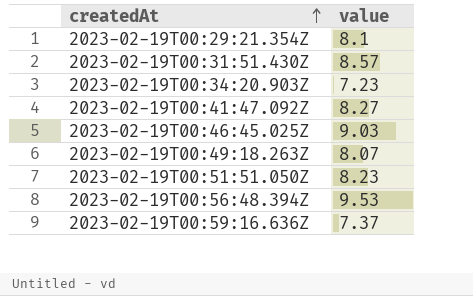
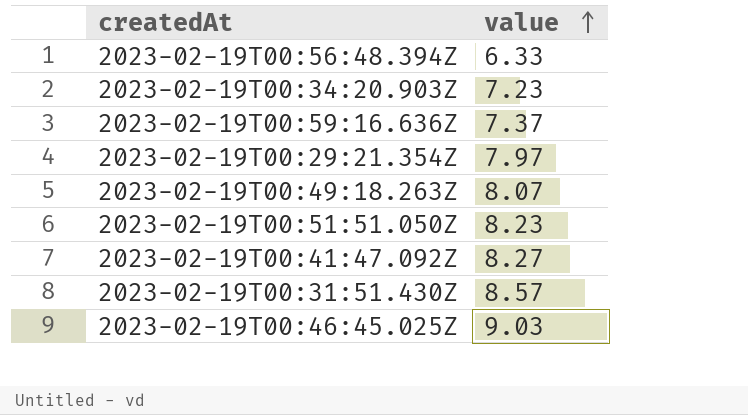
row order: createdAt ascending -> value ascending
2023-02-19T00:56:48.394Z | value: 9.53 -> 6.33
2023-02-19T00:29:21.354Z | value: 8.1 -> 7.97

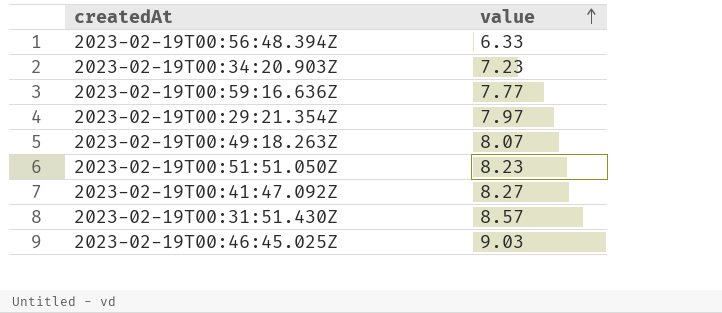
2023-02-19T00:59:16.636Z | value: 7.37 -> 7.77

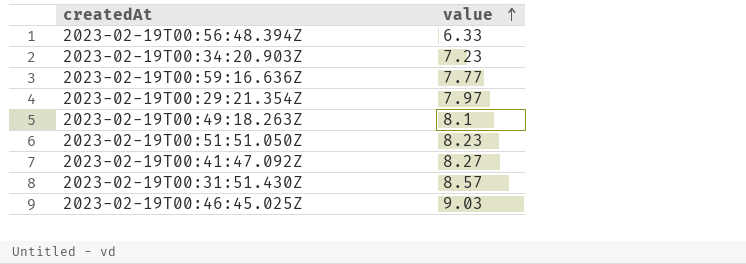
2023-02-19T00:49:18.263Z | value: 8.07 -> 8.1

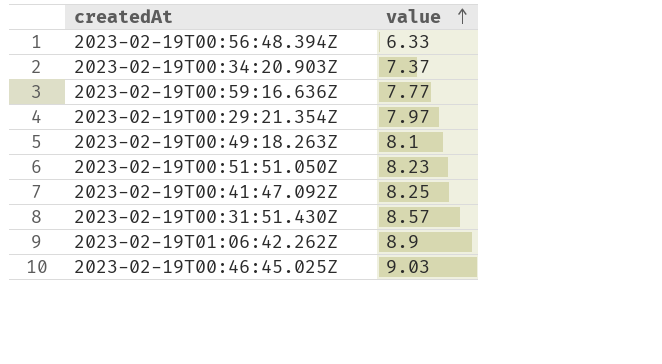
2023-02-19T00:34:20.903Z | value: 7.23 -> 7.37
2023-02-19T00:41:47.092Z | value: 8.27 -> 8.25
row 2023-02-19T01:06:42.262Z: none -> 8.9

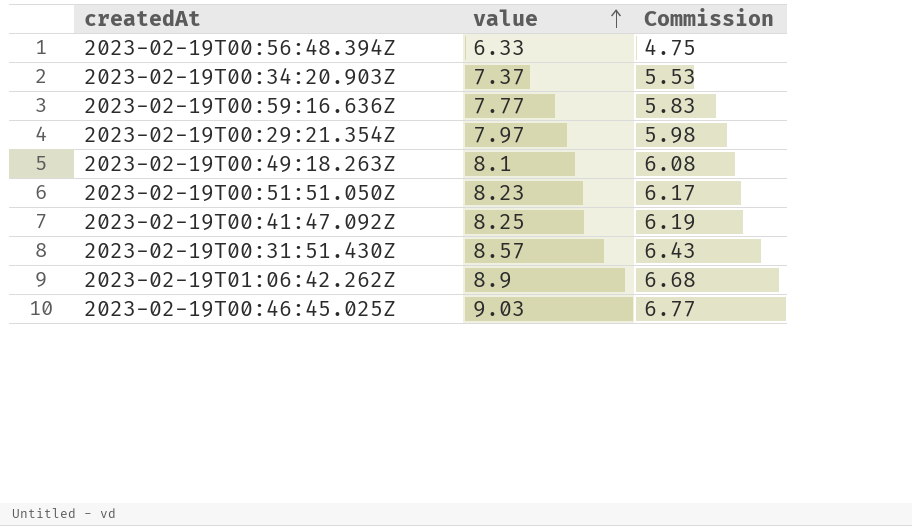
column Commission | formula: none -> [value] * 0.75

